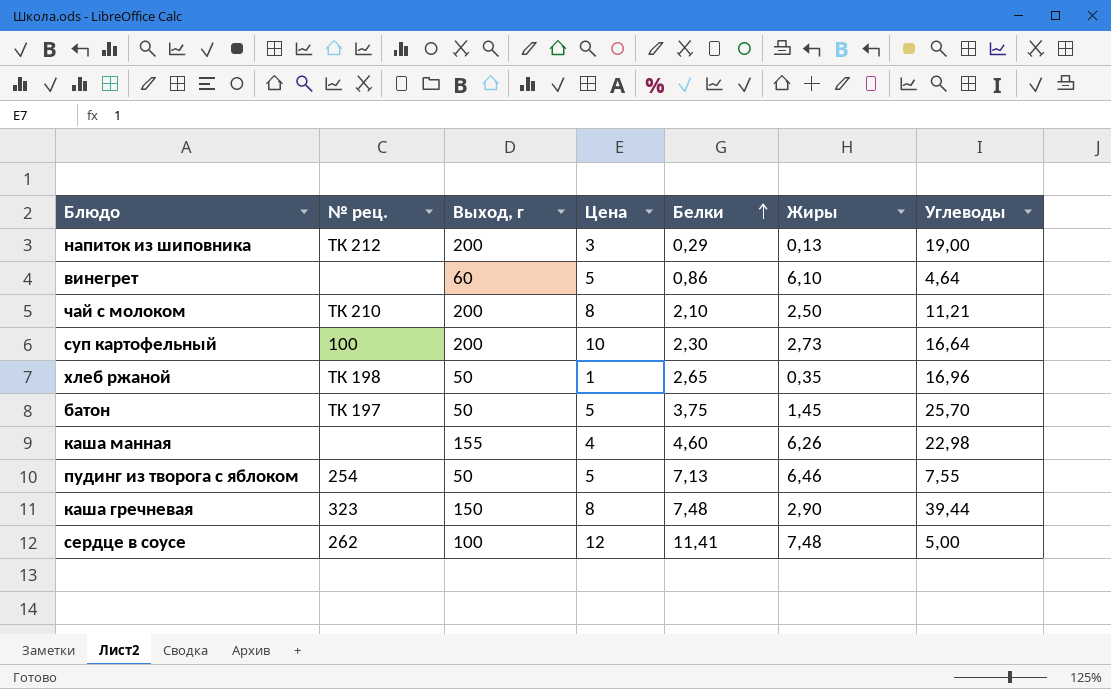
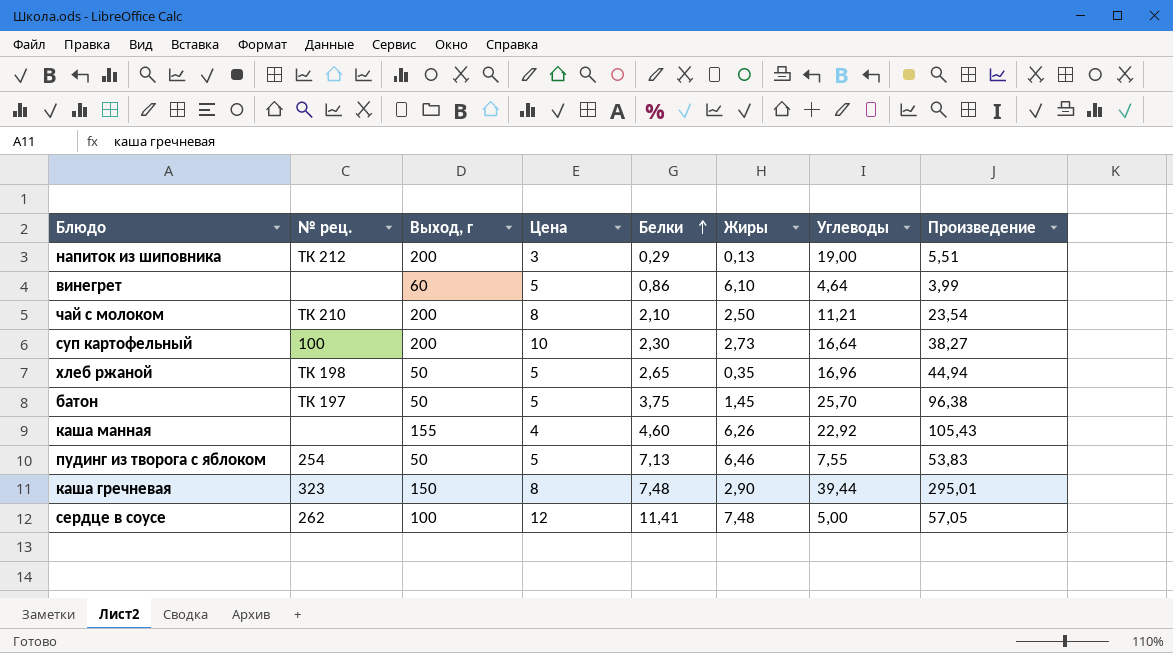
column Произведение | formula: none -> [Белки] * [Углеводы]
хлеб ржаной | Цена: 1 -> 5
каша манная | Углеводы: 22,98 -> 22,92

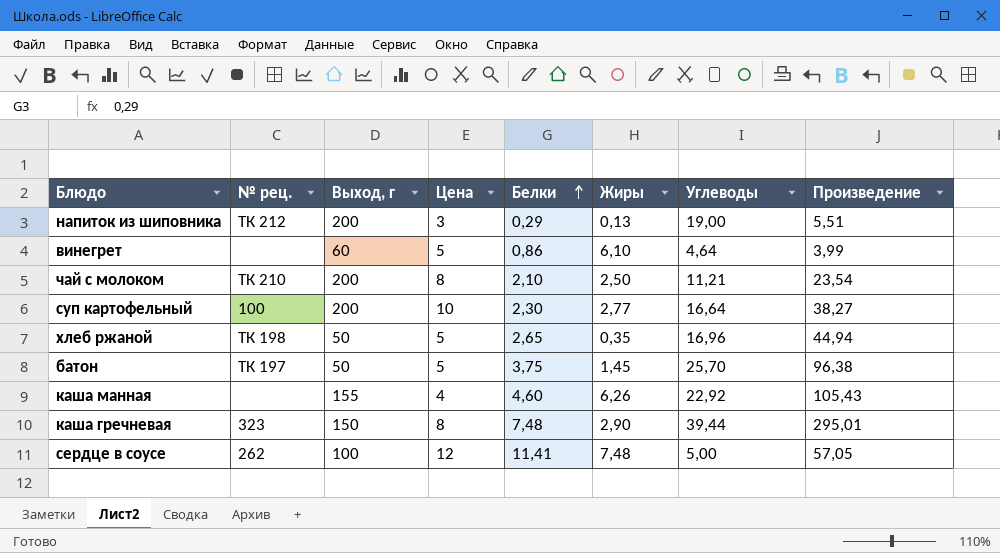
row пудинг из творога с яблоком: 254 | 50 | 5 | 7,13 | 6,46 | 7,55 | 53,83 -> none
суп картофельный | Жиры: 2,73 -> 2,77

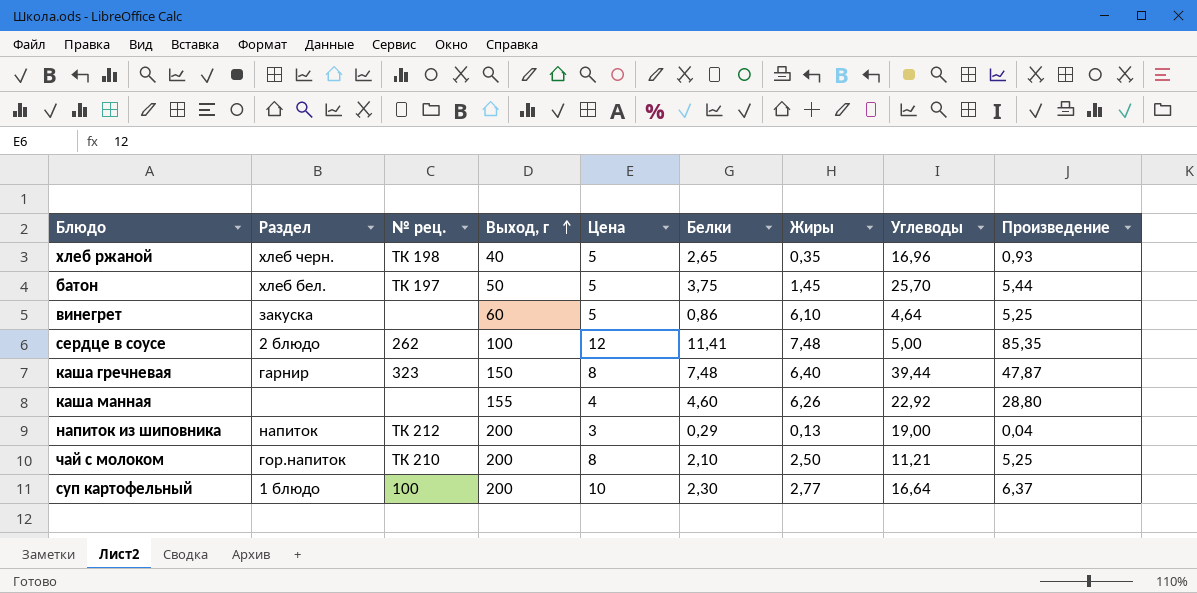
row order: Белки ascending -> Выход, г ascending
column Раздел | position: none -> 2
column Произведение | formula: [Белки] * [Углеводы] -> [Белки] * [Жиры]
хлеб ржаной | Выход, г: 50 -> 40
каша гречневая | Жиры: 2,90 -> 6,40

